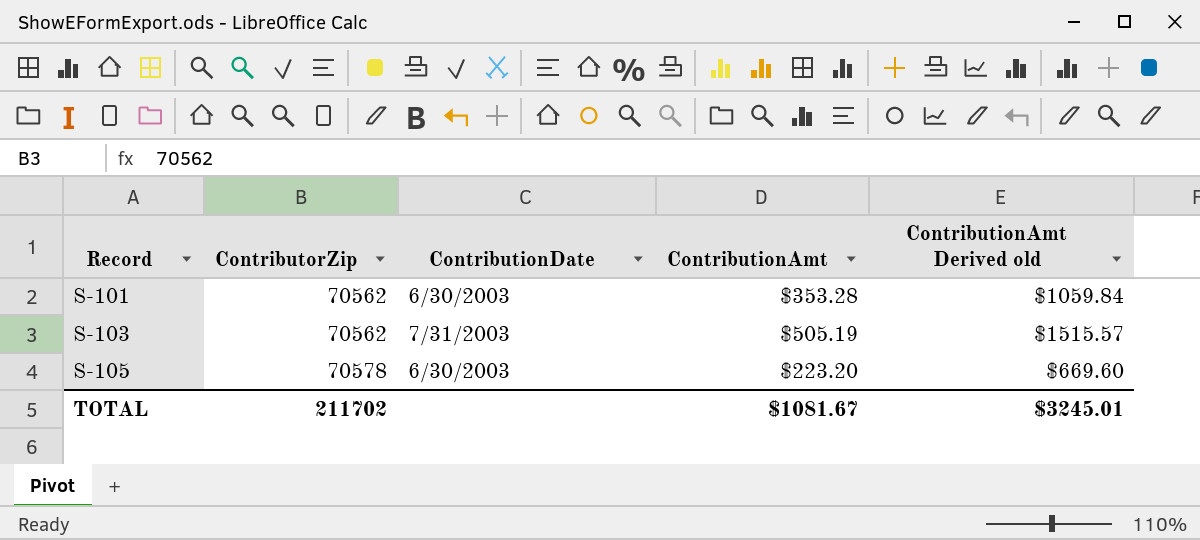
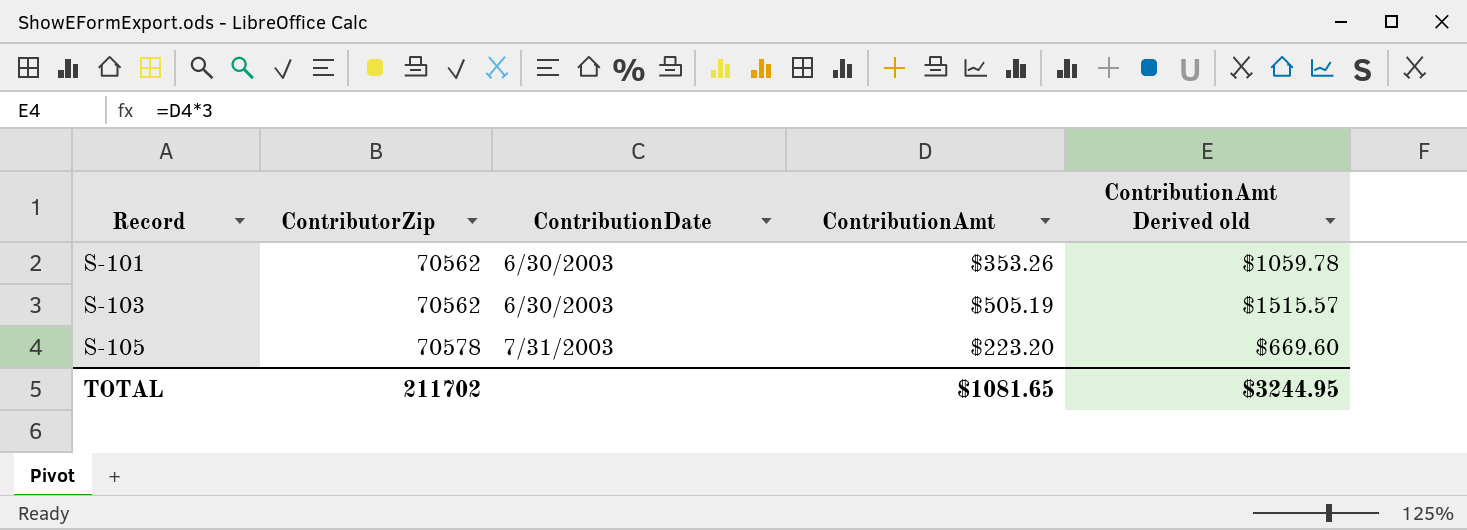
S-101 | ContributionAmt: $353.28 -> $353.26
S-101 | ContributionAmt Derived old: $1059.84 -> $1059.78
S-103 | ContributionDate: 7/31/2003 -> 6/30/2003
S-105 | ContributionDate: 6/30/2003 -> 7/31/2003
TOTAL | ContributionAmt: $1081.67 -> $1081.65
TOTAL | ContributionAmt Derived old: $3245.01 -> $3244.95

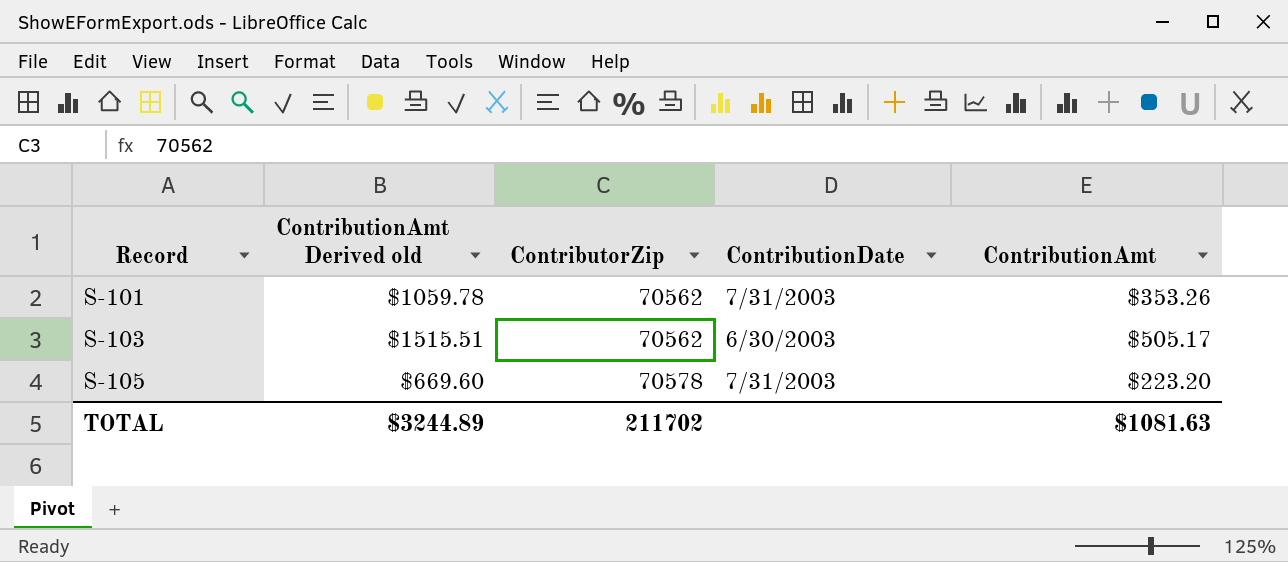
column ContributionAmt Derived old | position: 5 -> 2
S-101 | ContributionDate: 6/30/2003 -> 7/31/2003
S-103 | ContributionAmt Derived old: $1515.57 -> $1515.51
S-103 | ContributionAmt: $505.19 -> $505.17
TOTAL | ContributionAmt Derived old: $3244.95 -> $3244.89
TOTAL | ContributionAmt: $1081.65 -> $1081.63

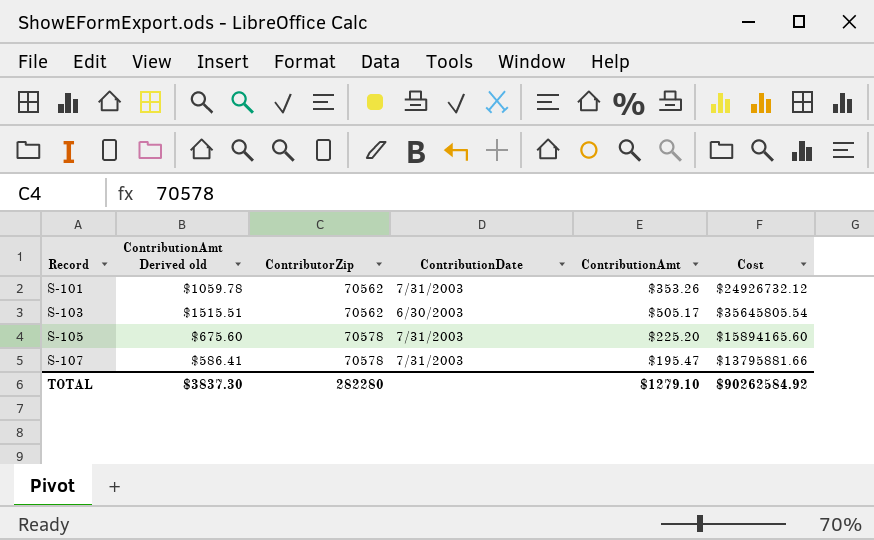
column Cost | formula: none -> [ContributorZip] * [ContributionAmt]
S-105 | ContributionAmt Derived old: $669.60 -> $675.60
S-105 | ContributionAmt: $223.20 -> $225.20
row S-107: none -> $586.41 | 70578 | 7/31/2003 | $195.47 | $13795881.66
TOTAL | ContributionAmt Derived old: $3244.89 -> $3837.30
TOTAL | ContributorZip: 211702 -> 282280
TOTAL | ContributionAmt: $1081.63 -> $1279.10

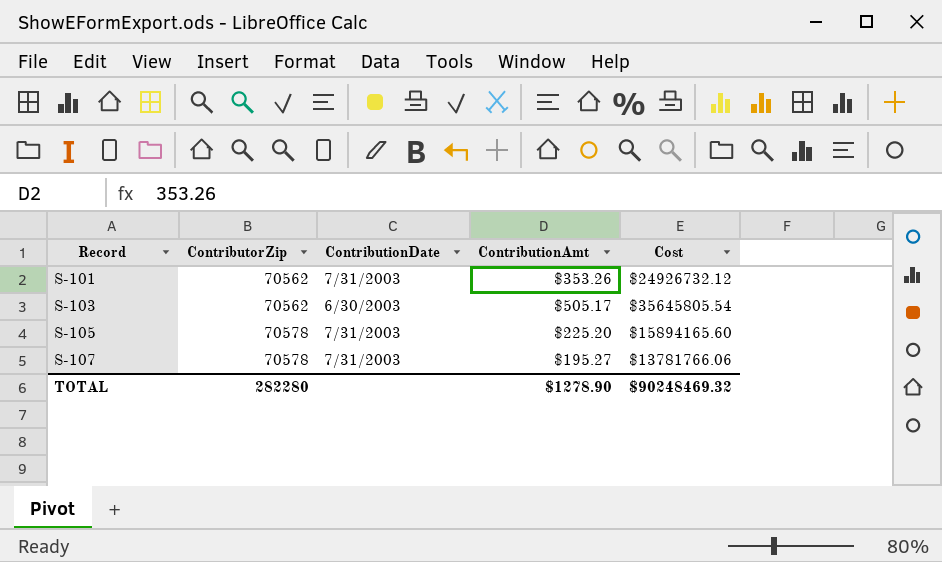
column ContributionAmt Derived old | formula: [ContributionAmt] * 3 -> none
S-107 | ContributionAmt: $195.47 -> $195.27
S-107 | Cost: $13795881.66 -> $13781766.06
TOTAL | ContributionAmt: $1279.10 -> $1278.90
TOTAL | Cost: $90262584.92 -> $90248469.32

